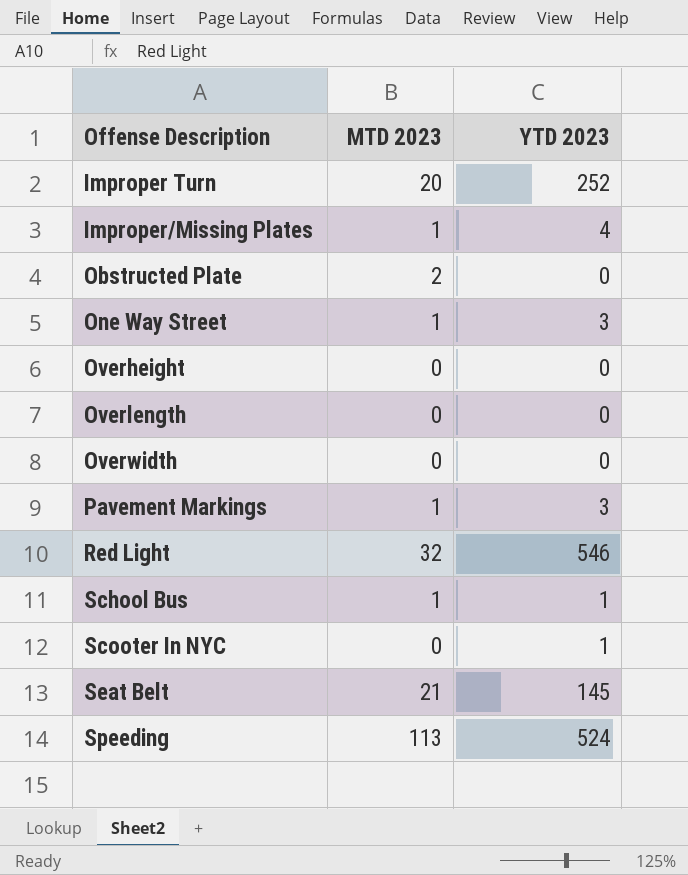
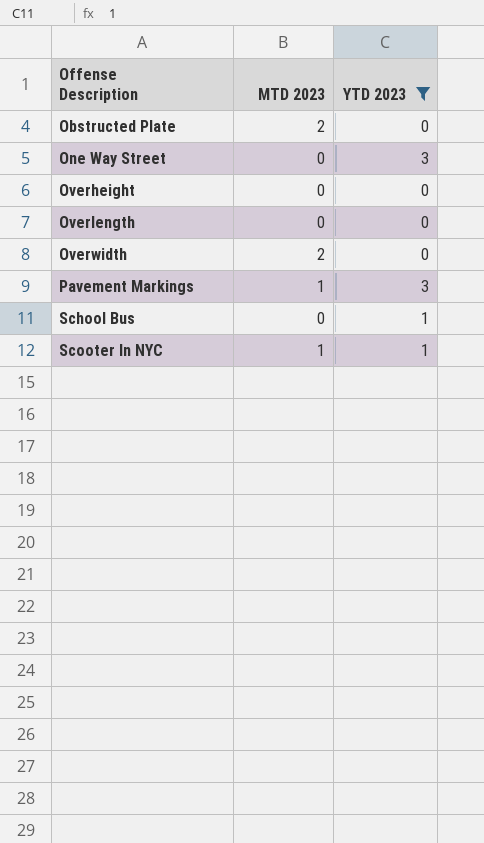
filter: none -> YTD 2023 <= 3
One Way Street | MTD 2023: 1 -> 0
Overwidth | MTD 2023: 0 -> 2
School Bus | MTD 2023: 1 -> 0
Scooter In NYC | MTD 2023: 0 -> 1

